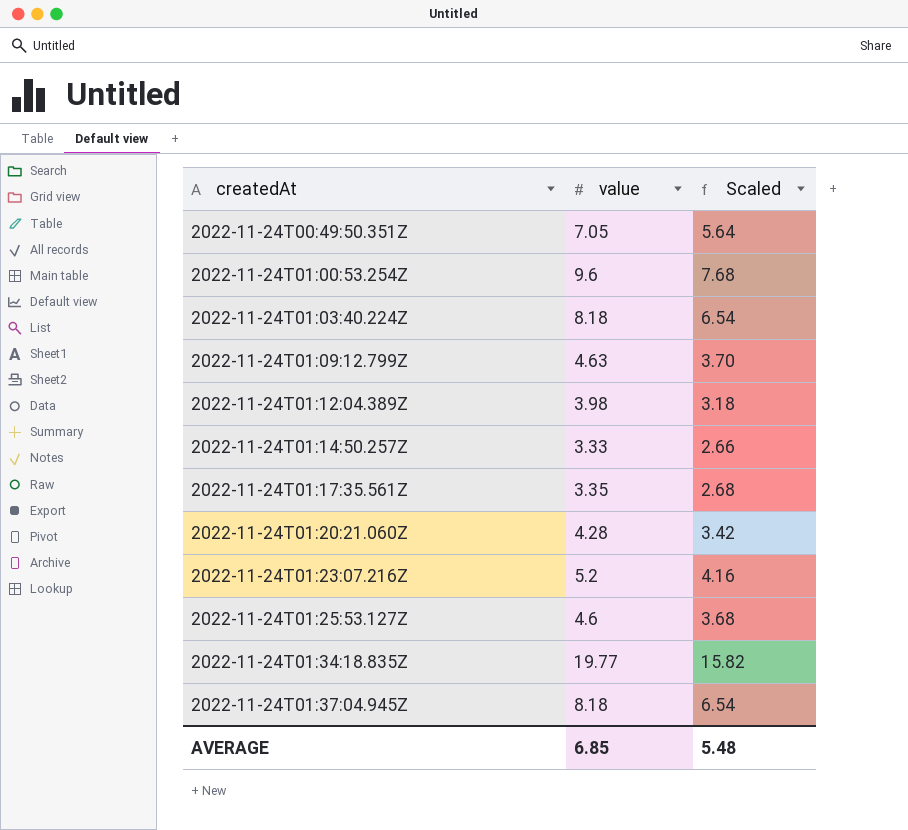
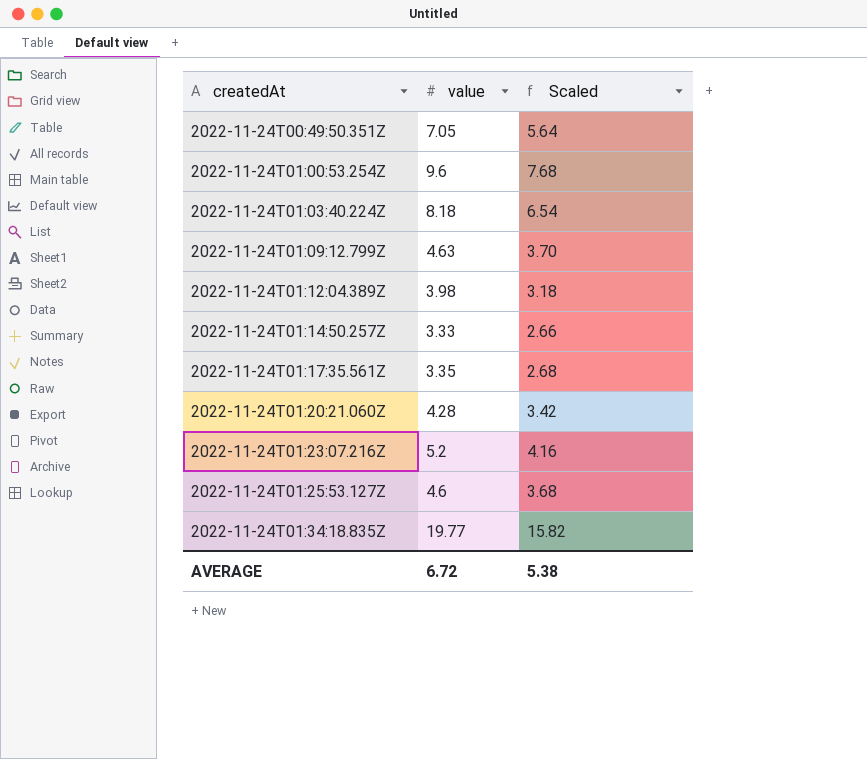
row 2022-11-24T01:37:04.945Z: 8.18 | 6.54 -> none
AVERAGE | value: 6.85 -> 6.72
AVERAGE | Scaled: 5.48 -> 5.38

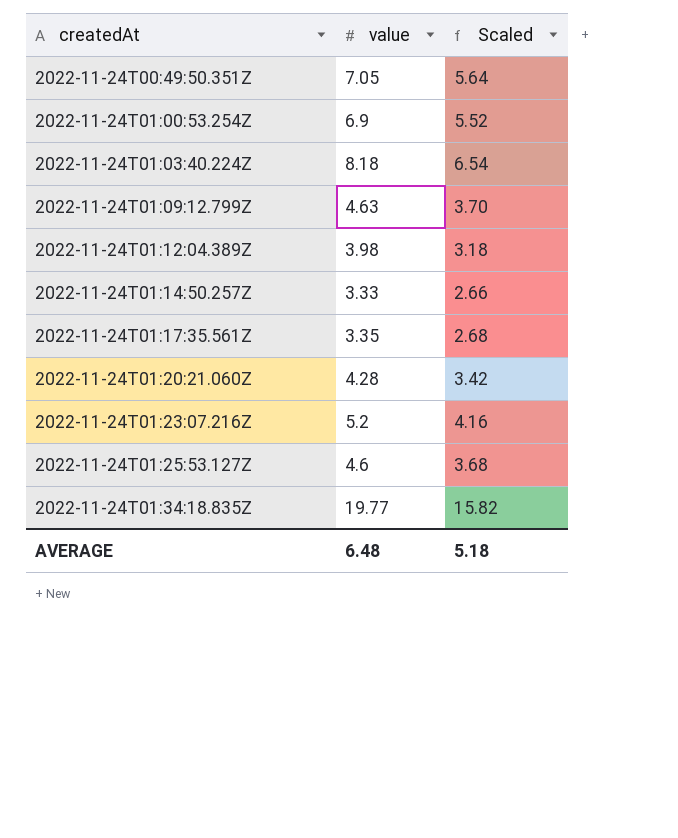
2022-11-24T01:00:53.254Z | value: 9.6 -> 6.9
2022-11-24T01:00:53.254Z | Scaled: 7.68 -> 5.52
AVERAGE | value: 6.72 -> 6.48
AVERAGE | Scaled: 5.38 -> 5.18

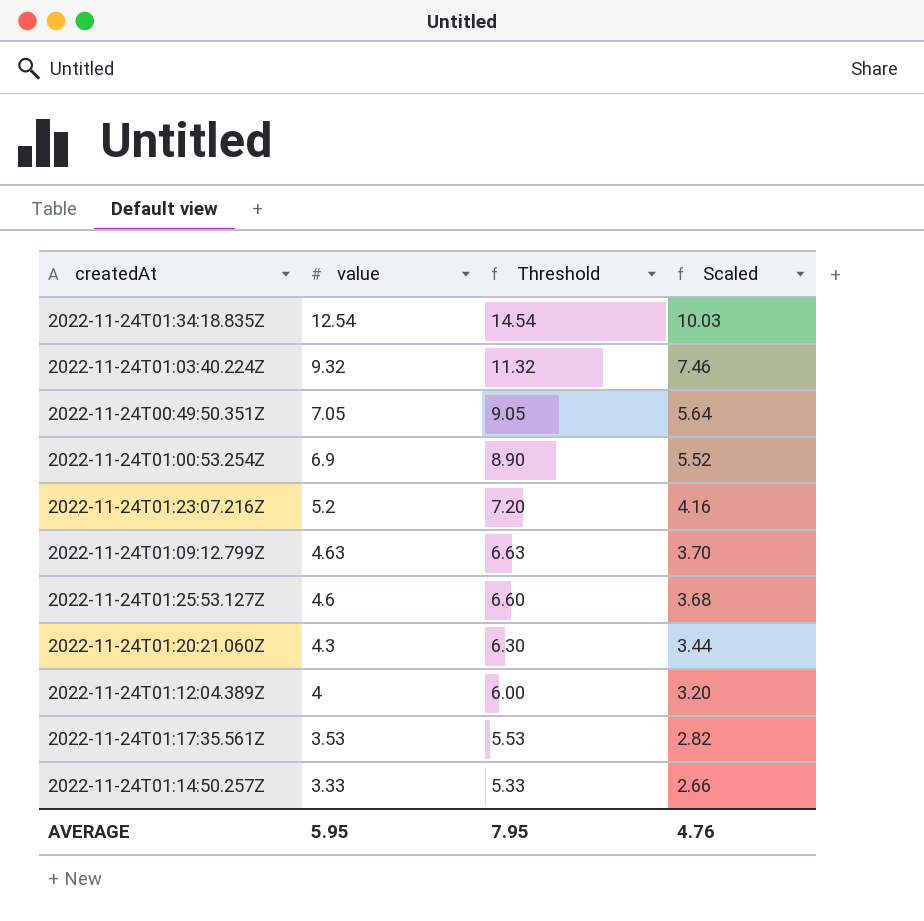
row order: createdAt ascending -> value descending
column Threshold | formula: none -> [value] + 2
2022-11-24T01:34:18.835Z | value: 19.77 -> 12.54
2022-11-24T01:34:18.835Z | Scaled: 15.82 -> 10.03
2022-11-24T01:03:40.224Z | value: 8.18 -> 9.32
2022-11-24T01:03:40.224Z | Scaled: 6.54 -> 7.46
2022-11-24T01:20:21.060Z | value: 4.28 -> 4.3
2022-11-24T01:20:21.060Z | Scaled: 3.42 -> 3.44
2022-11-24T01:12:04.389Z | value: 3.98 -> 4
2022-11-24T01:12:04.389Z | Scaled: 3.18 -> 3.20
2022-11-24T01:17:35.561Z | value: 3.35 -> 3.53
2022-11-24T01:17:35.561Z | Scaled: 2.68 -> 2.82
AVERAGE | value: 6.48 -> 5.95
AVERAGE | Scaled: 5.18 -> 4.76

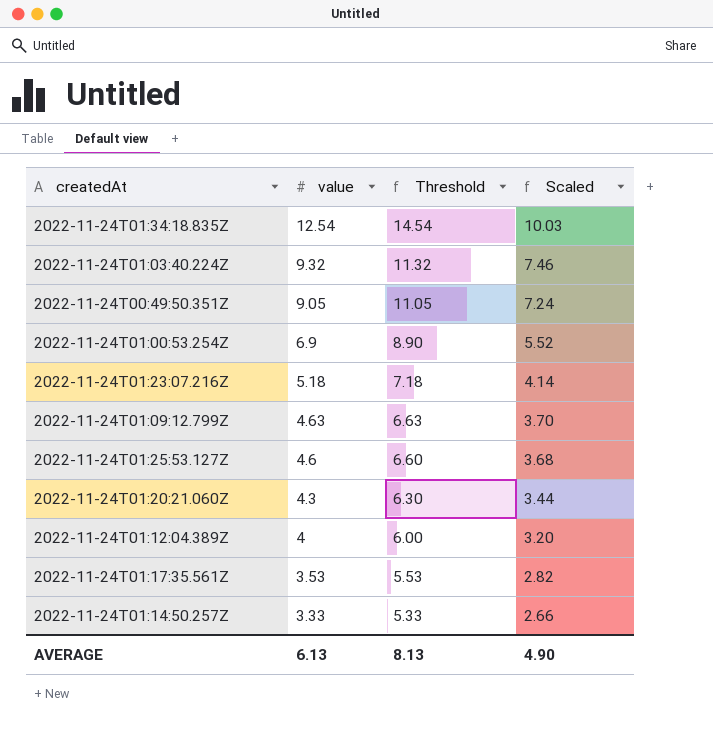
2022-11-24T00:49:50.351Z | value: 7.05 -> 9.05
2022-11-24T00:49:50.351Z | Threshold: 9.05 -> 11.05
2022-11-24T00:49:50.351Z | Scaled: 5.64 -> 7.24
2022-11-24T01:23:07.216Z | value: 5.2 -> 5.18
2022-11-24T01:23:07.216Z | Threshold: 7.20 -> 7.18
2022-11-24T01:23:07.216Z | Scaled: 4.16 -> 4.14
AVERAGE | value: 5.95 -> 6.13
AVERAGE | Threshold: 7.95 -> 8.13
AVERAGE | Scaled: 4.76 -> 4.90

